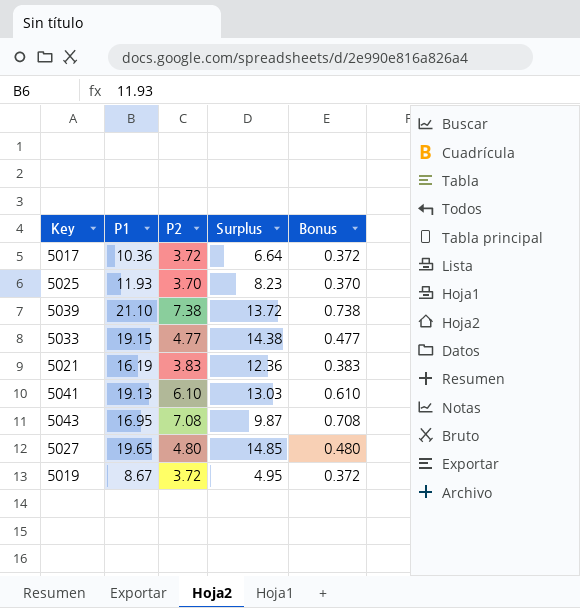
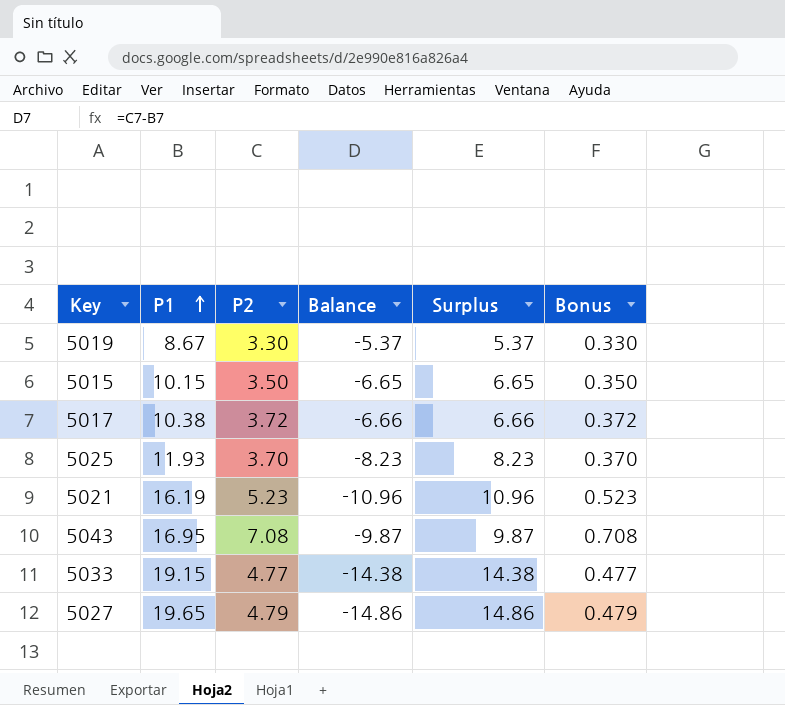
row order: none -> P1 ascending
column Balance | formula: none -> [P2] - [P1]
row 5039: 21.10 | 7.38 | 13.72 | 0.738 -> none
row 5041: 19.13 | 6.10 | 13.03 | 0.610 -> none
5019 | P2: 3.72 -> 3.30
5019 | Surplus: 4.95 -> 5.37
5019 | Bonus: 0.372 -> 0.330
row 5015: none -> 10.15 | 3.50 | -6.65 | 6.65 | 0.350
5017 | P1: 10.36 -> 10.38
5017 | Surplus: 6.64 -> 6.66
5021 | P2: 3.83 -> 5.23
5021 | Surplus: 12.36 -> 10.96
5021 | Bonus: 0.383 -> 0.523
5027 | P2: 4.80 -> 4.79
5027 | Surplus: 14.85 -> 14.86
5027 | Bonus: 0.480 -> 0.479

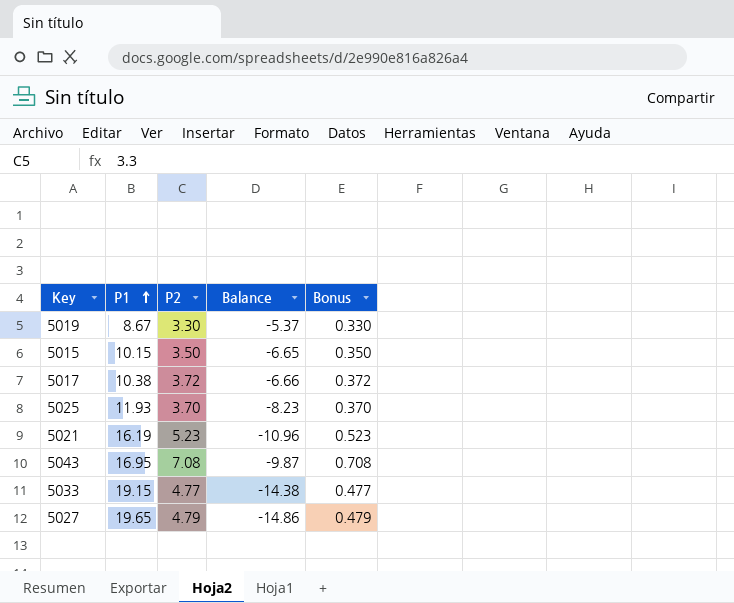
column Surplus | formula: [P1] - [P2] -> none

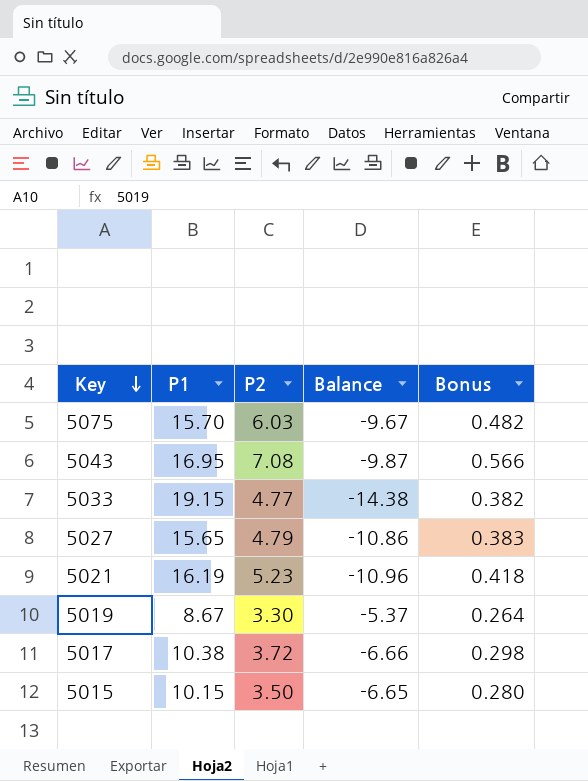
row order: P1 ascending -> Key descending
column Bonus | formula: [P2] * 0.1 -> [P2] * 0.08
row 5025: 11.93 | 3.70 | -8.23 | 0.370 -> none
row 5075: none -> 15.70 | 6.03 | -9.67 | 0.482
5027 | P1: 19.65 -> 15.65
5027 | Balance: -14.86 -> -10.86

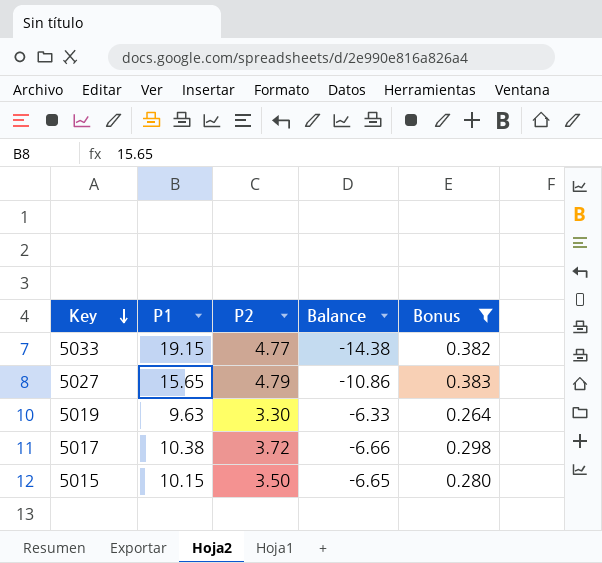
filter: none -> Bonus <= 0.383
5019 | P1: 8.67 -> 9.63
5019 | Balance: -5.37 -> -6.33

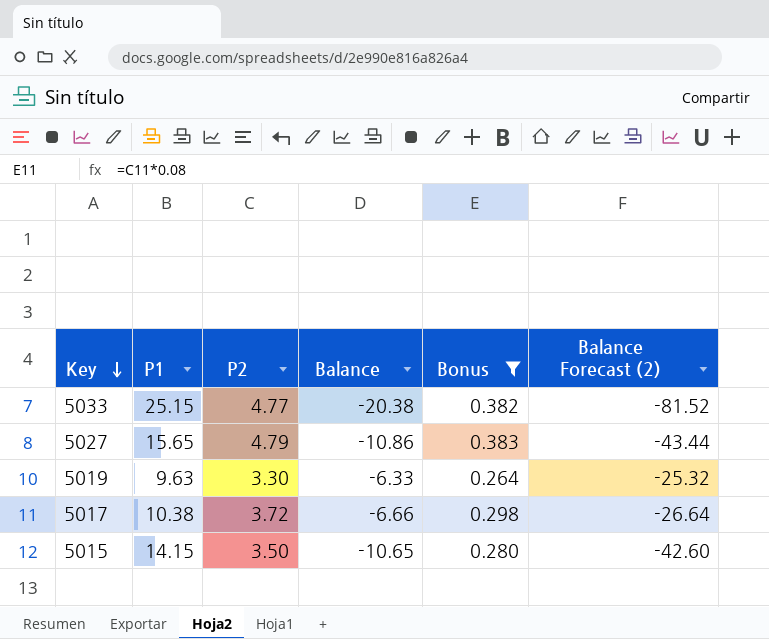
column Balance Forecast (2) | formula: none -> [Balance] * 4
5033 | P1: 19.15 -> 25.15
5033 | Balance: -14.38 -> -20.38
5015 | P1: 10.15 -> 14.15
5015 | Balance: -6.65 -> -10.65

